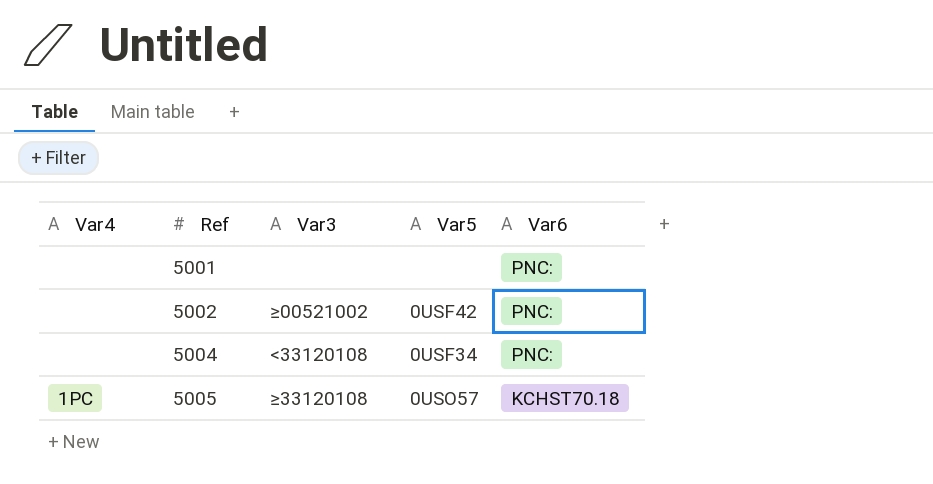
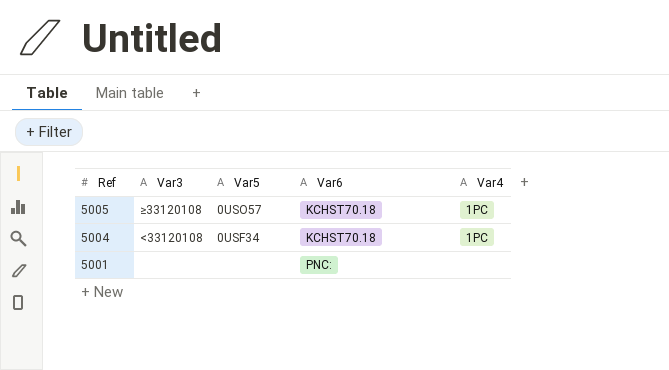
row order: Ref ascending -> Ref descending
column Var4 | position: 1 -> 5
row 5002: none | ≥00521002 | 0USF42 | PNC: -> none
5004 | Var6: PNC: -> KCHST70.18
5004 | Var4: none -> 1PC

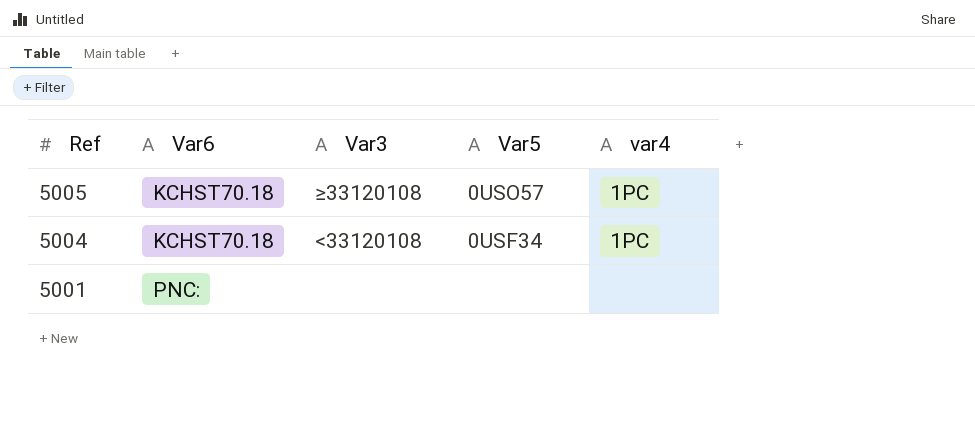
column Var6 | position: 4 -> 2
column name: Var4 -> var4

